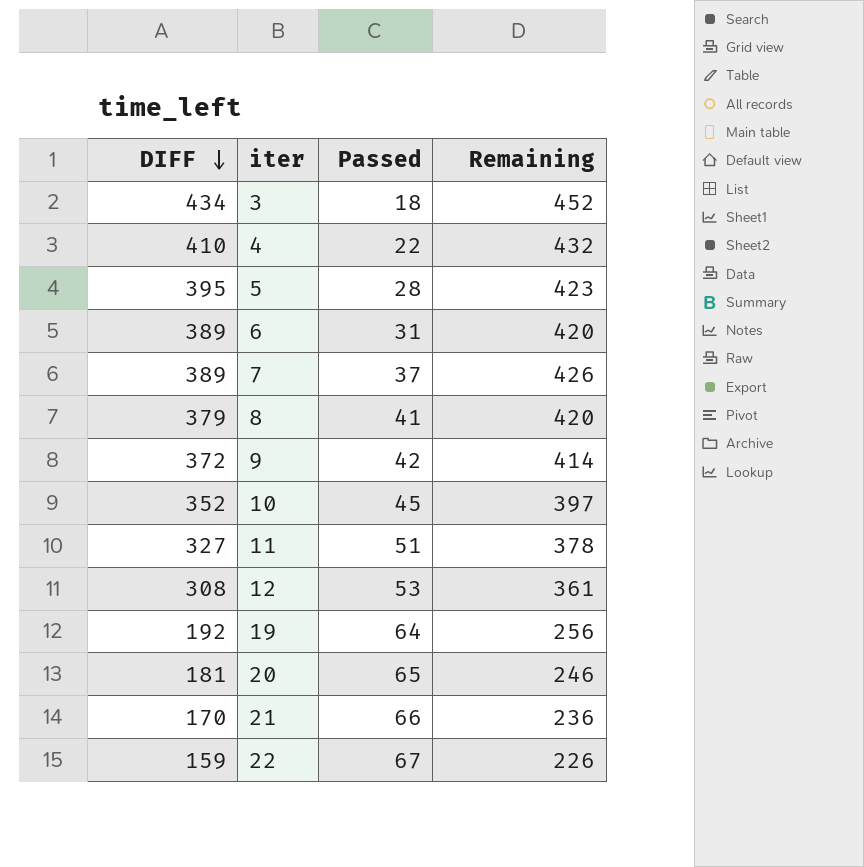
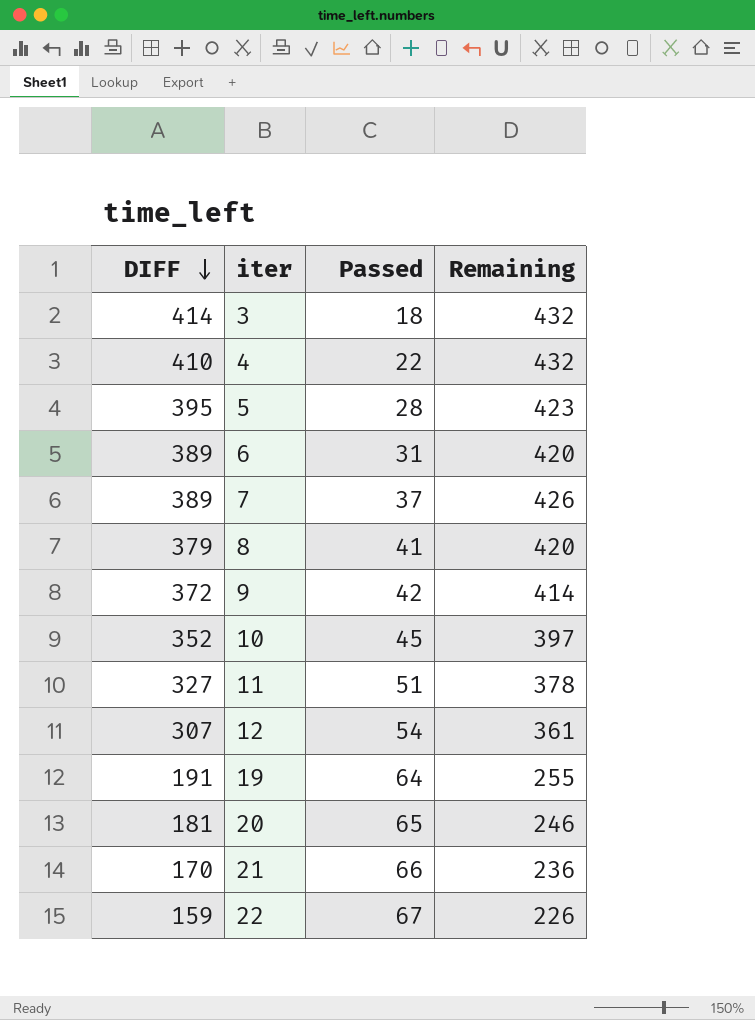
3 | DIFF: 434 -> 414
3 | Remaining: 452 -> 432
12 | DIFF: 308 -> 307
12 | Passed: 53 -> 54
19 | DIFF: 192 -> 191
19 | Remaining: 256 -> 255

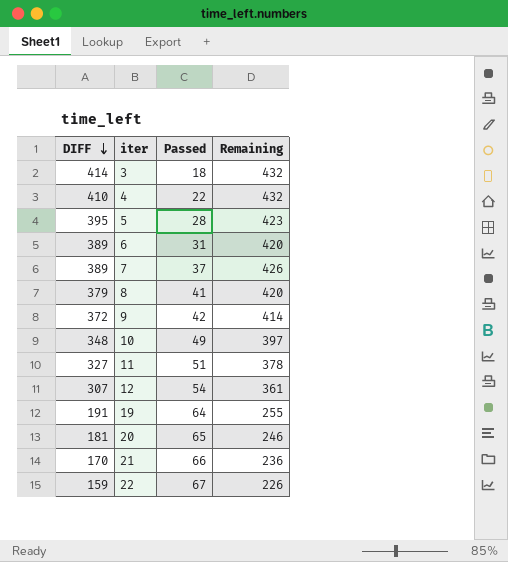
10 | DIFF: 352 -> 348
10 | Passed: 45 -> 49

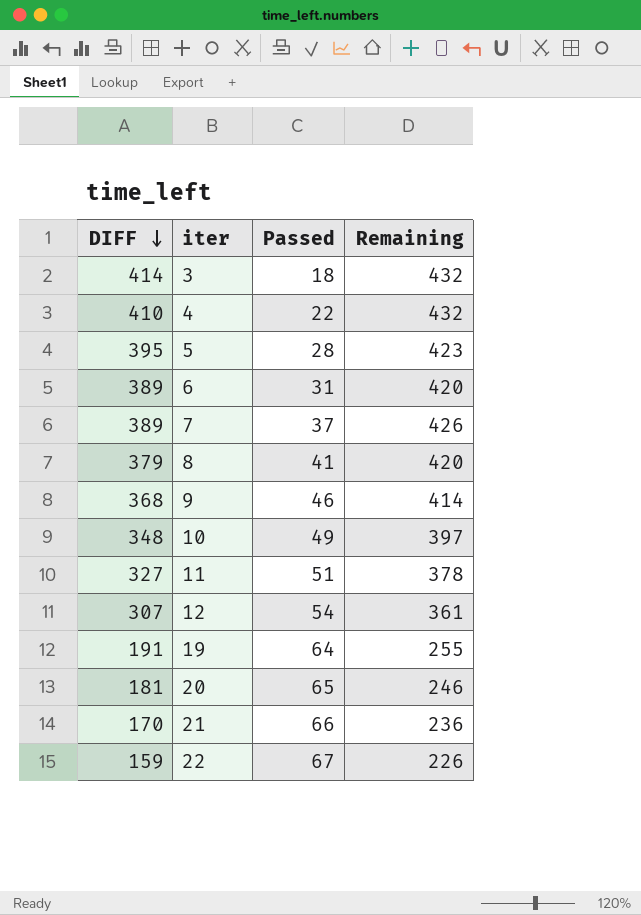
9 | DIFF: 372 -> 368
9 | Passed: 42 -> 46

